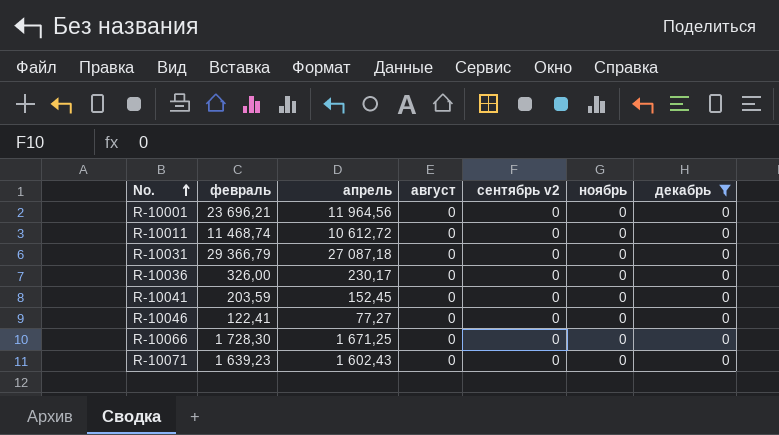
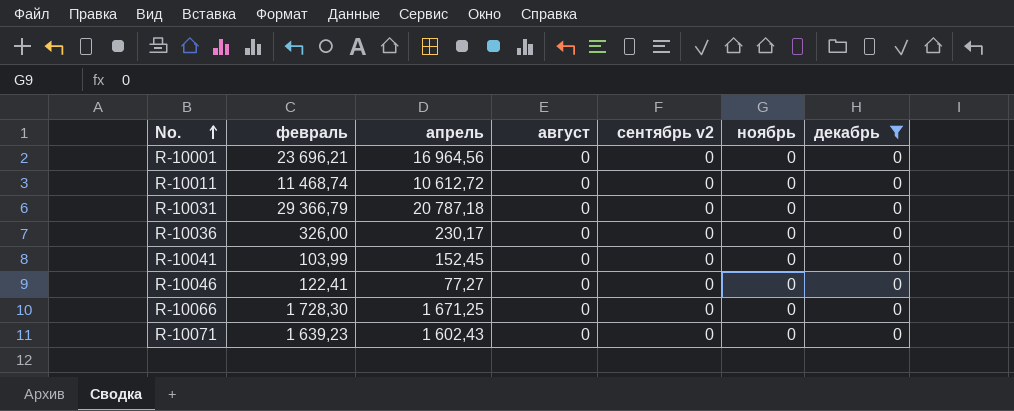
R-10001 | апрель: 11 964,56 -> 16 964,56
R-10031 | апрель: 27 087,18 -> 20 787,18
R-10041 | февраль: 203,59 -> 103,99

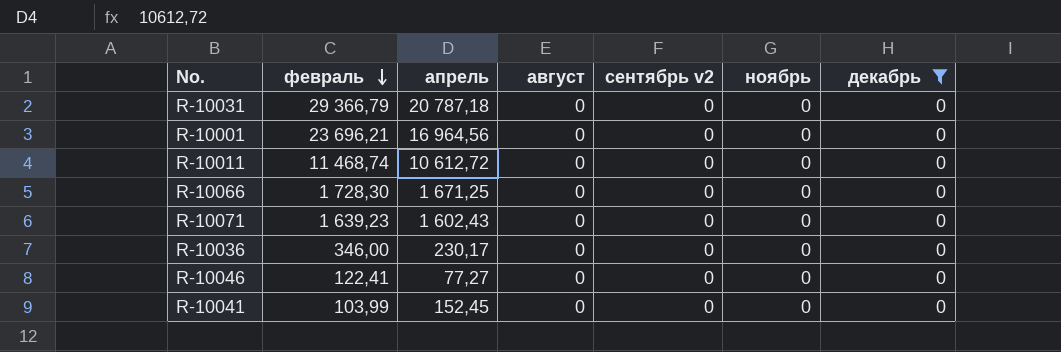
row order: No. ascending -> февраль descending
R-10036 | февраль: 326,00 -> 346,00

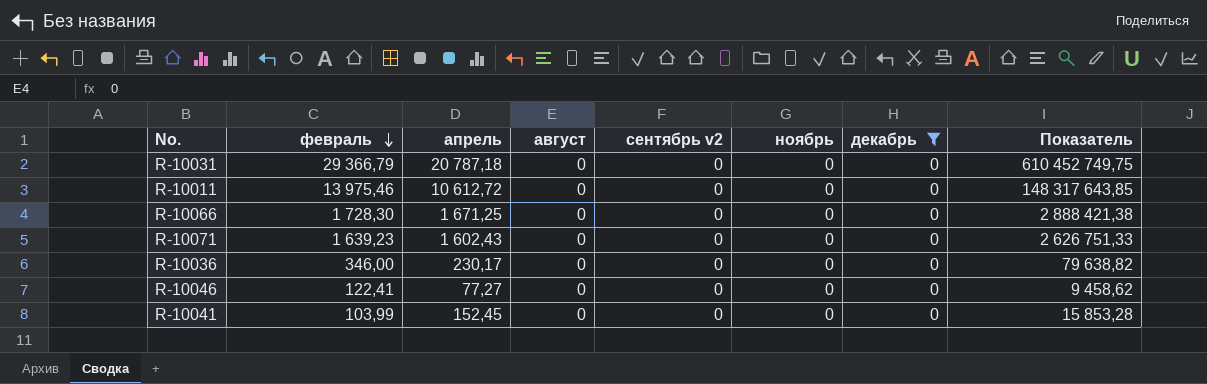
column Показатель | formula: none -> [февраль] * [апрель]
row R-10001: 23 696,21 | 16 964,56 | 0 | 0 | 0 | 0 -> none
R-10011 | февраль: 11 468,74 -> 13 975,46

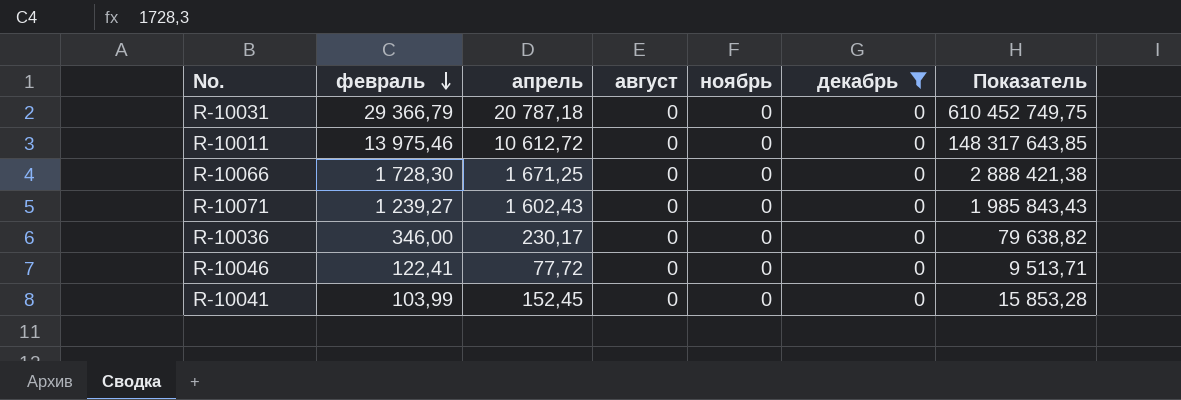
column сентябрь v2 | position: 5 -> none
R-10071 | февраль: 1 639,23 -> 1 239,27
R-10071 | Показатель: 2 626 751,33 -> 1 985 843,43
R-10046 | апрель: 77,27 -> 77,72
R-10046 | Показатель: 9 458,62 -> 9 513,71

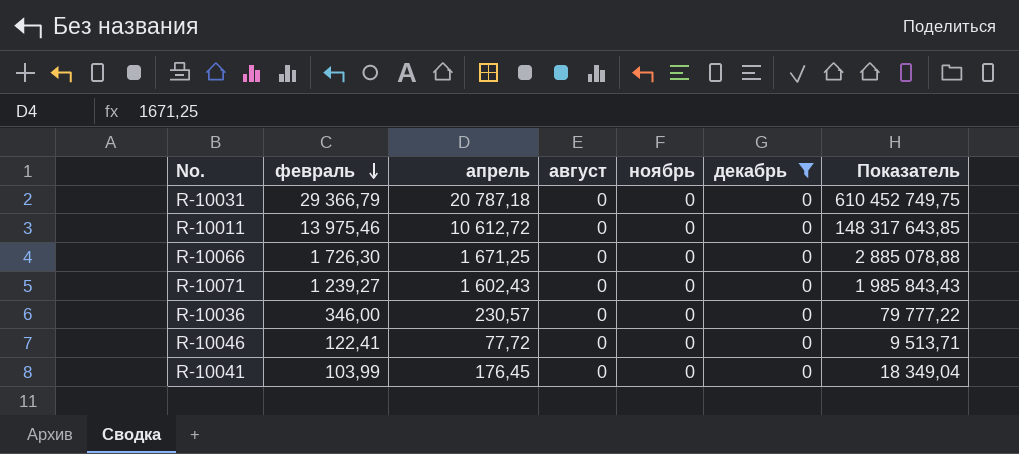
R-10066 | февраль: 1 728,30 -> 1 726,30
R-10066 | Показатель: 2 888 421,38 -> 2 885 078,88
R-10036 | апрель: 230,17 -> 230,57
R-10036 | Показатель: 79 638,82 -> 79 777,22
R-10041 | апрель: 152,45 -> 176,45
R-10041 | Показатель: 15 853,28 -> 18 349,04

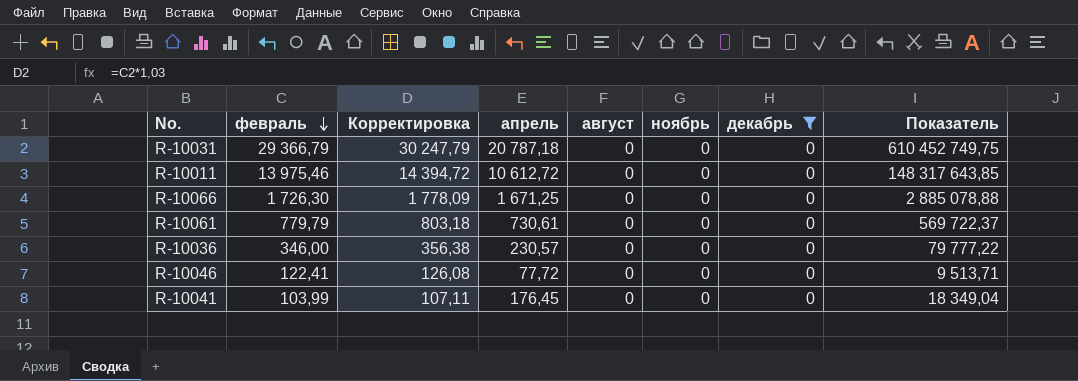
column Корректировка | formula: none -> [февраль] * 1,03
row R-10071: 1 239,27 | 1 602,43 | 0 | 0 | 0 | 1 985 843,43 -> none
row R-10061: none -> 779,79 | 803,18 | 730,61 | 0 | 0 | 0 | 569 722,37

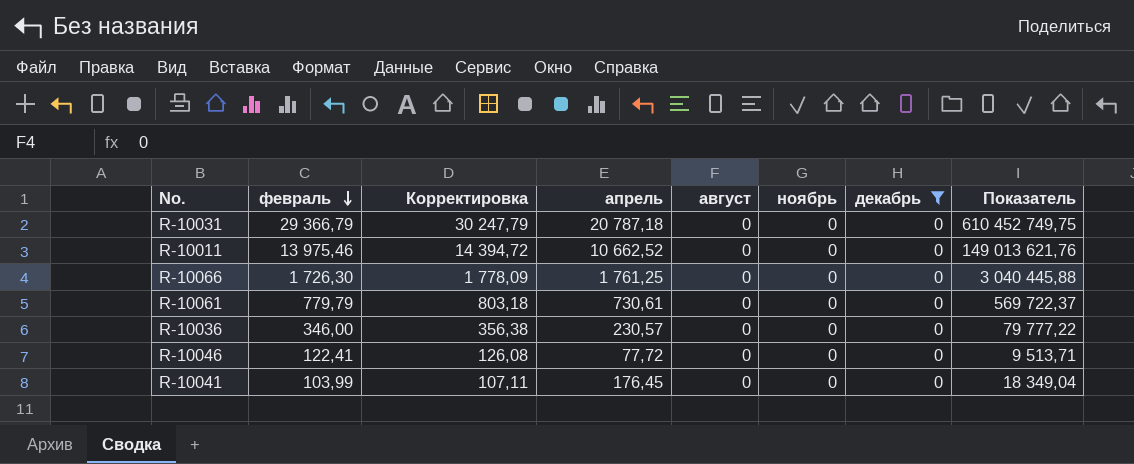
R-10011 | апрель: 10 612,72 -> 10 662,52
R-10011 | Показатель: 148 317 643,85 -> 149 013 621,76
R-10066 | апрель: 1 671,25 -> 1 761,25
R-10066 | Показатель: 2 885 078,88 -> 3 040 445,88

